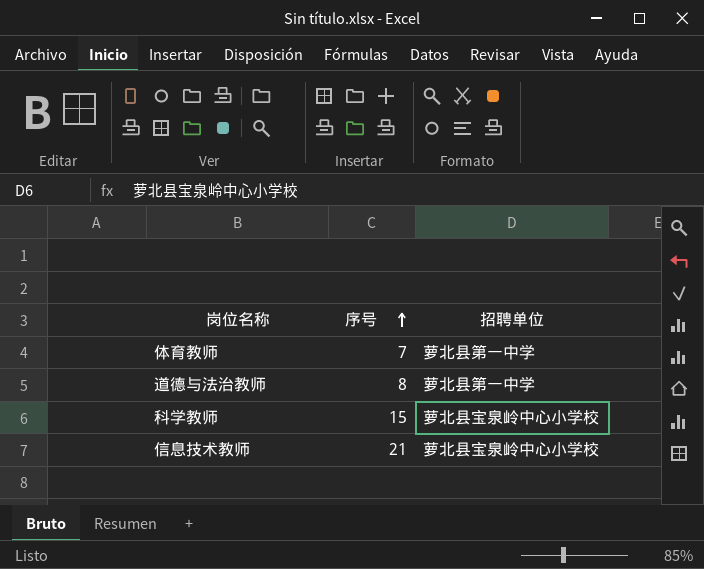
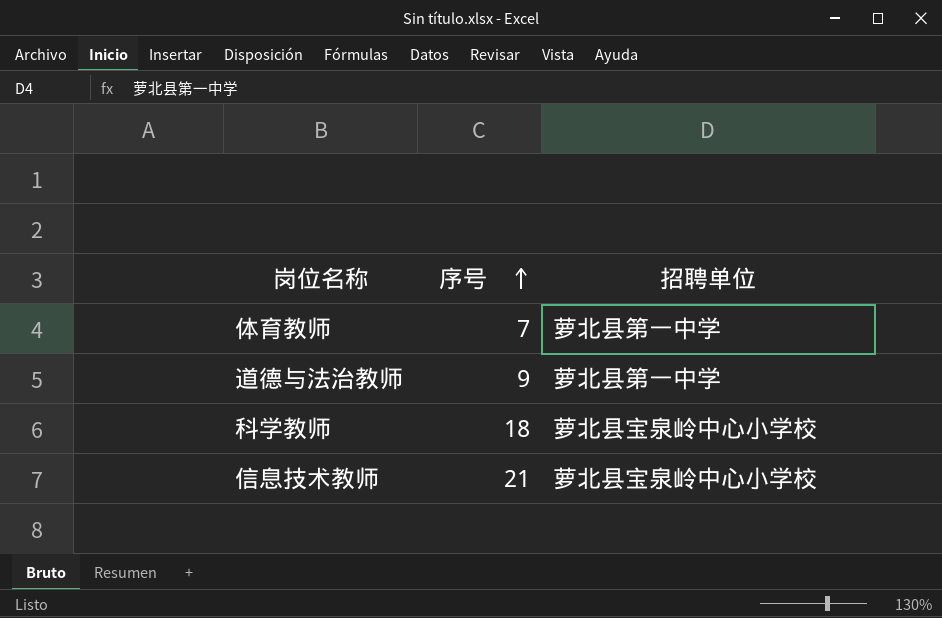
道德与法治教师 | 序号: 8 -> 9
科学教师 | 序号: 15 -> 18

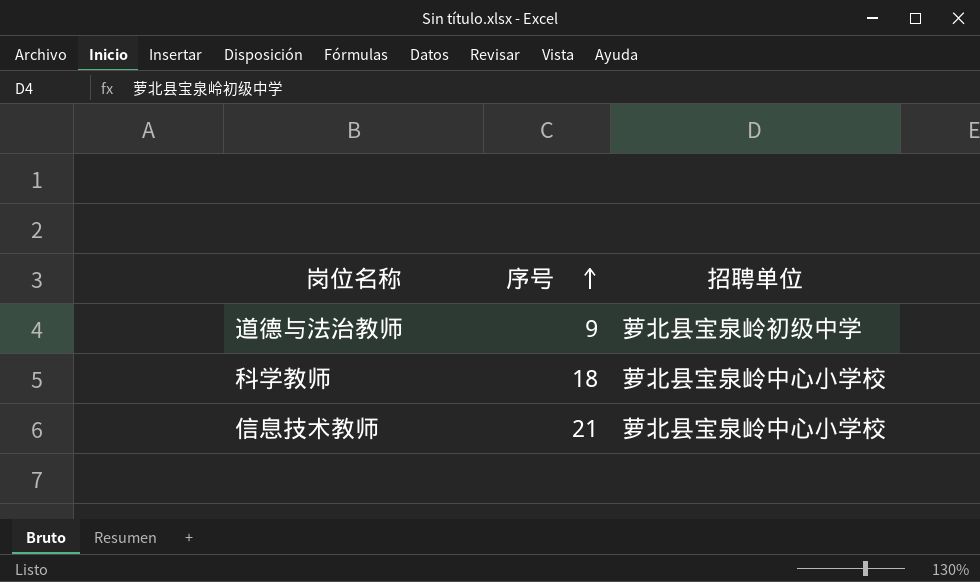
row 体育教师: 7 | 萝北县第一中学 -> none
道德与法治教师 | 招聘单位: 萝北县第一中学 -> 萝北县宝泉岭初级中学

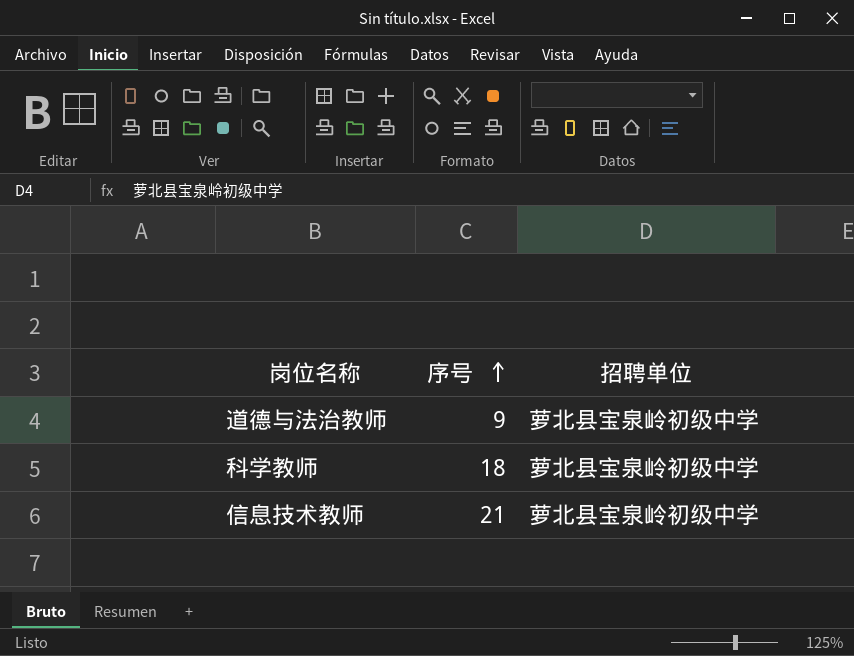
科学教师 | 招聘单位: 萝北县宝泉岭中心小学校 -> 萝北县宝泉岭初级中学
信息技术教师 | 招聘单位: 萝北县宝泉岭中心小学校 -> 萝北县宝泉岭初级中学

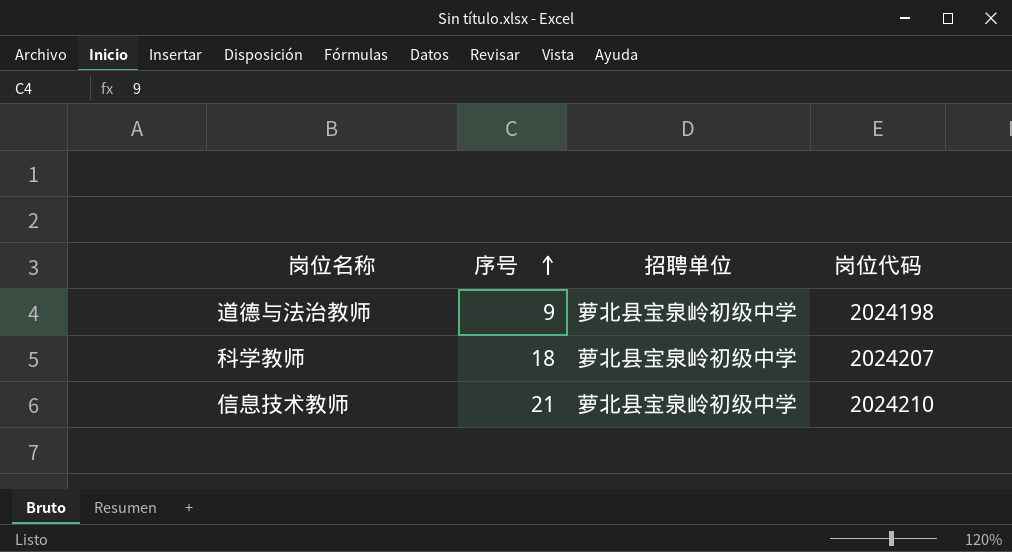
column 岗位代码 | position: none -> 4

